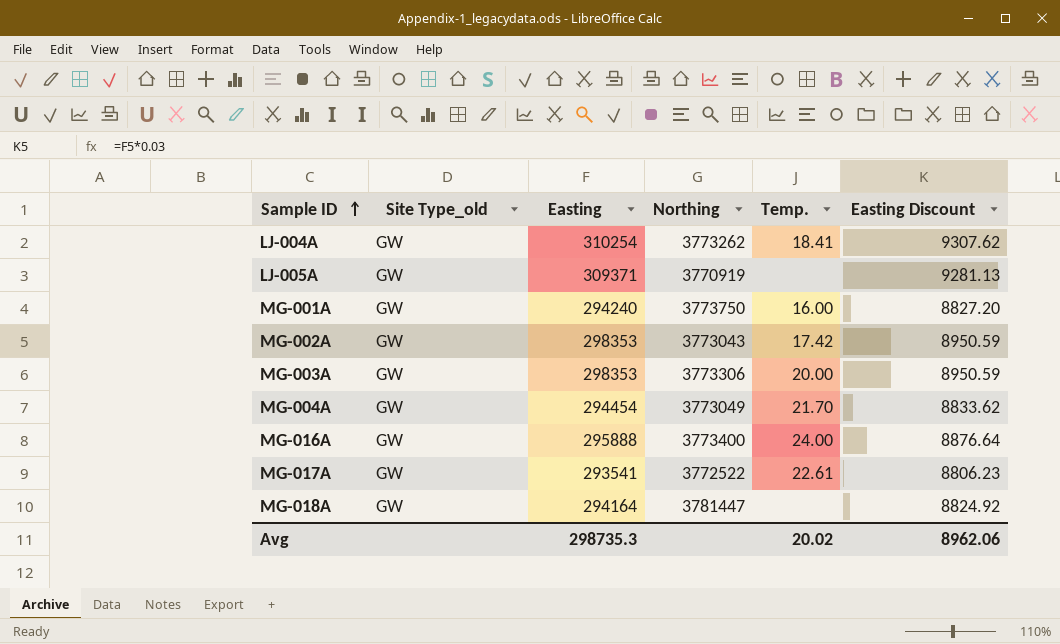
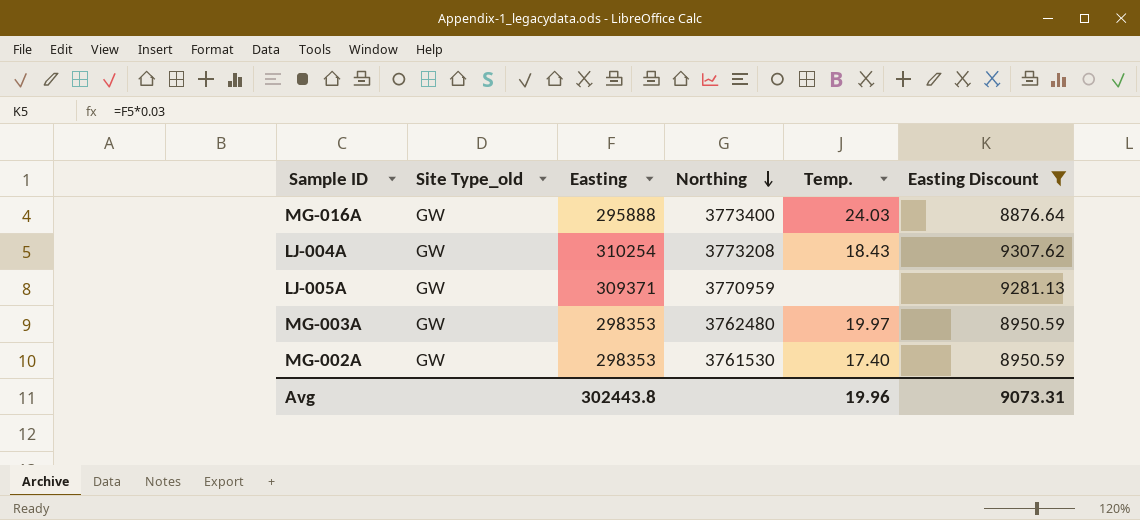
filter: none -> Easting Discount >= 8876.64
row order: Sample ID ascending -> Northing descending
MG-016A | Temp.: 24.00 -> 24.03
LJ-004A | Northing: 3773262 -> 3773208
LJ-004A | Temp.: 18.41 -> 18.43
LJ-005A | Northing: 3770919 -> 3770959
MG-003A | Northing: 3773306 -> 3762480
MG-003A | Temp.: 20.00 -> 19.97
MG-002A | Northing: 3773043 -> 3761530
MG-002A | Temp.: 17.42 -> 17.40
Avg | Easting: 298735.3 -> 302443.8
Avg | Temp.: 20.02 -> 19.96
Avg | Easting Discount: 8962.06 -> 9073.31

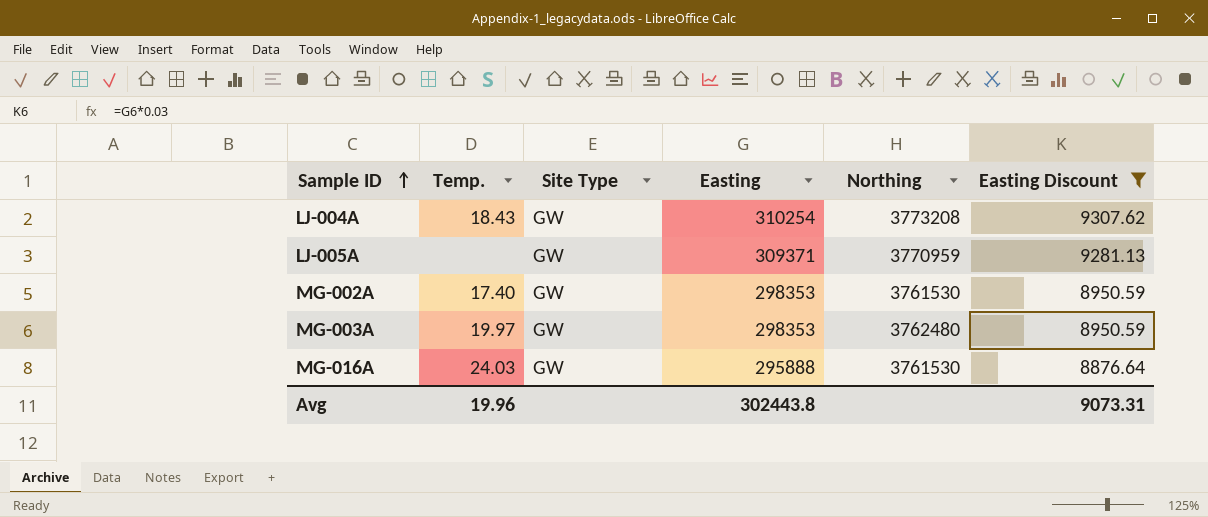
row order: Northing descending -> Sample ID ascending
column Temp. | position: 5 -> 2
column name: Site Type_old -> Site Type
MG-016A | Northing: 3773400 -> 3761530

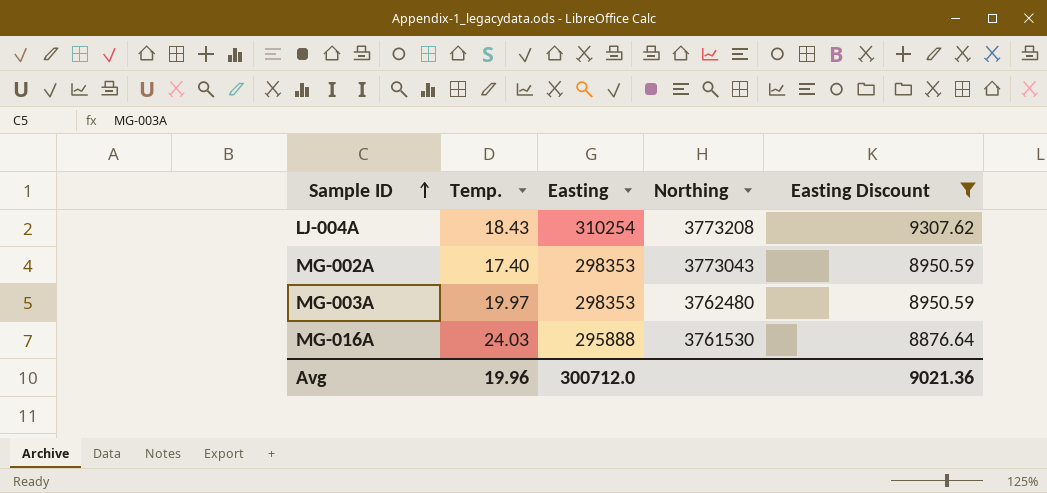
column Site Type | position: 3 -> none
row LJ-005A: none | GW | 309371 | 3770959 | 9281.13 -> none
MG-002A | Northing: 3761530 -> 3773043
Avg | Easting: 302443.8 -> 300712.0
Avg | Easting Discount: 9073.31 -> 9021.36

